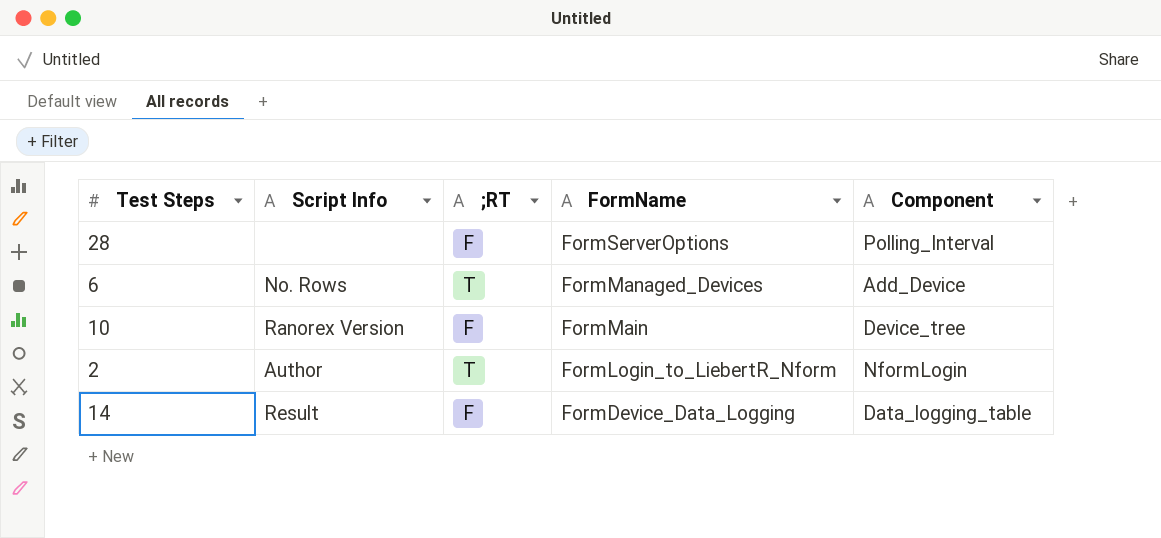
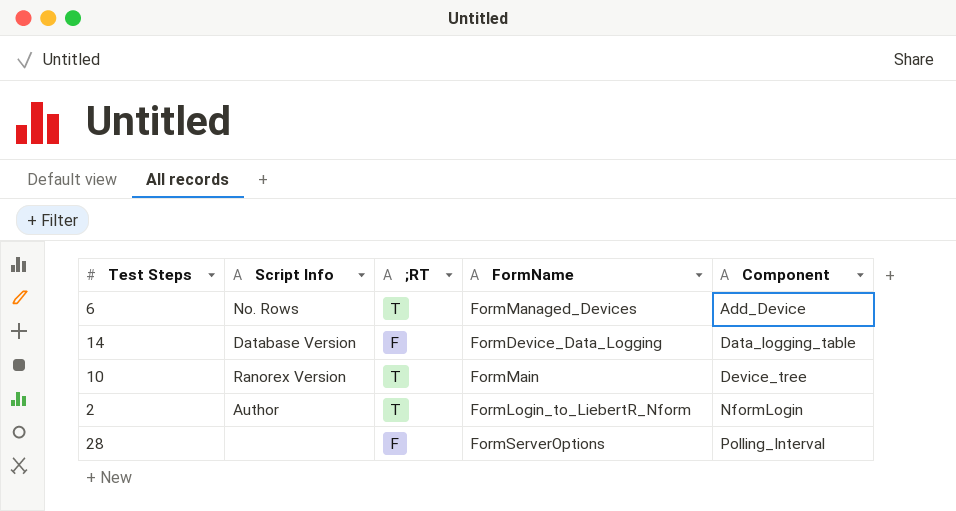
row order: FormName descending -> Component ascending
14 | Script Info: Result -> Database Version
10 | ;RT: F -> T

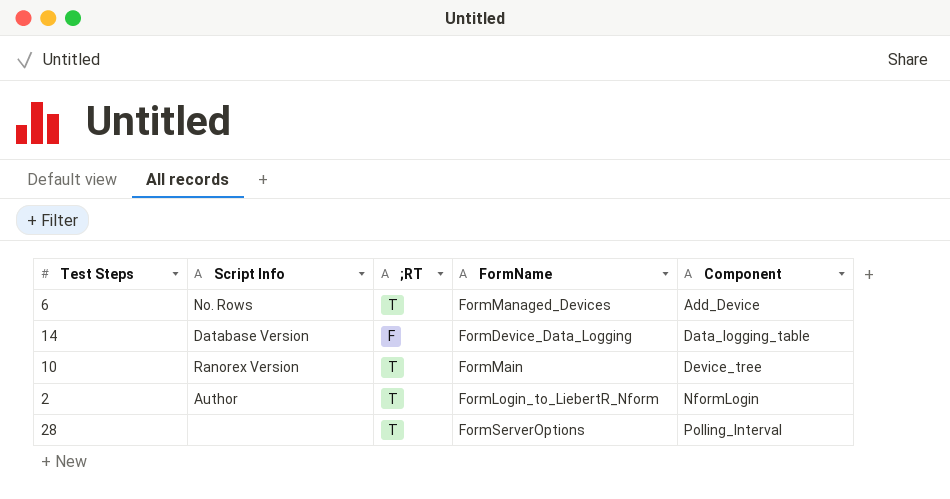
28 | ;RT: F -> T

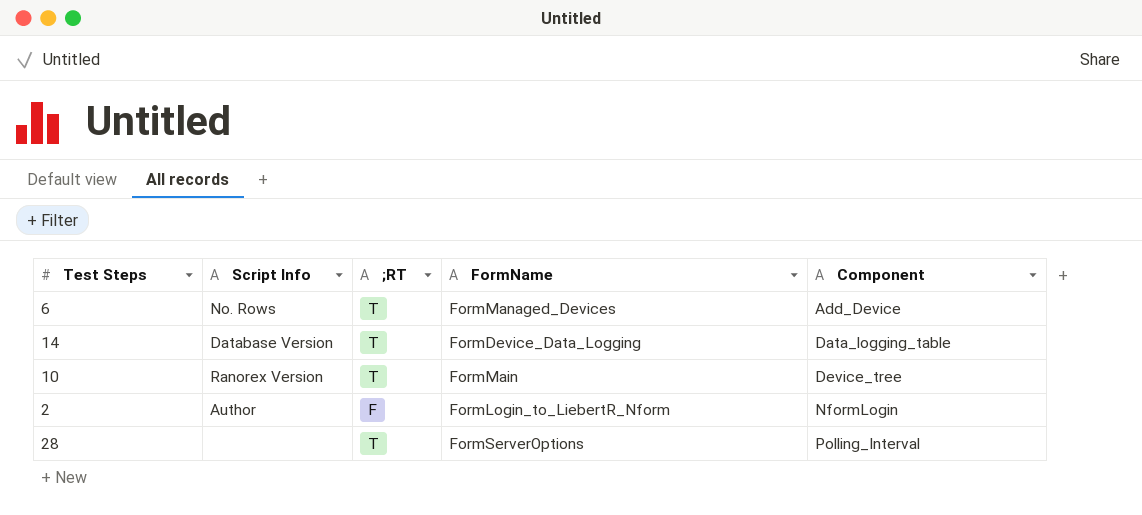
14 | ;RT: F -> T
2 | ;RT: T -> F

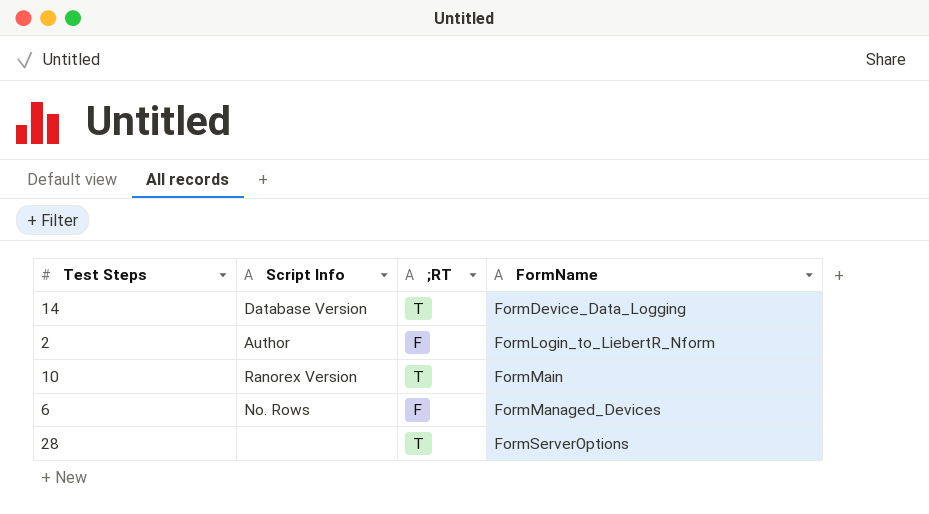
row order: Component ascending -> FormName ascending
column Component | position: 5 -> none
6 | ;RT: T -> F

